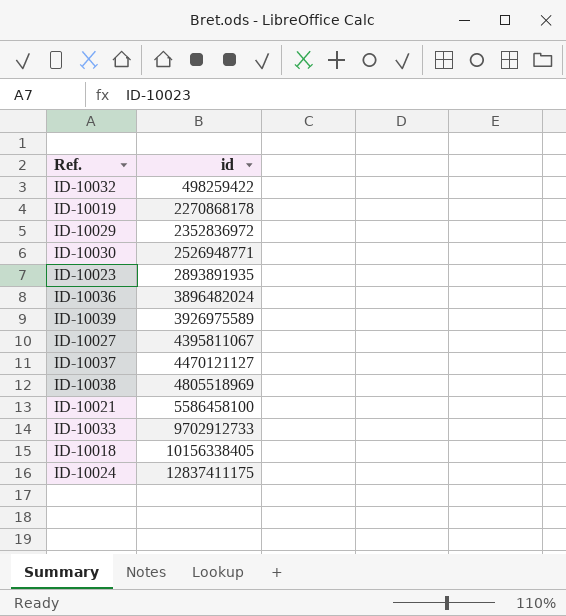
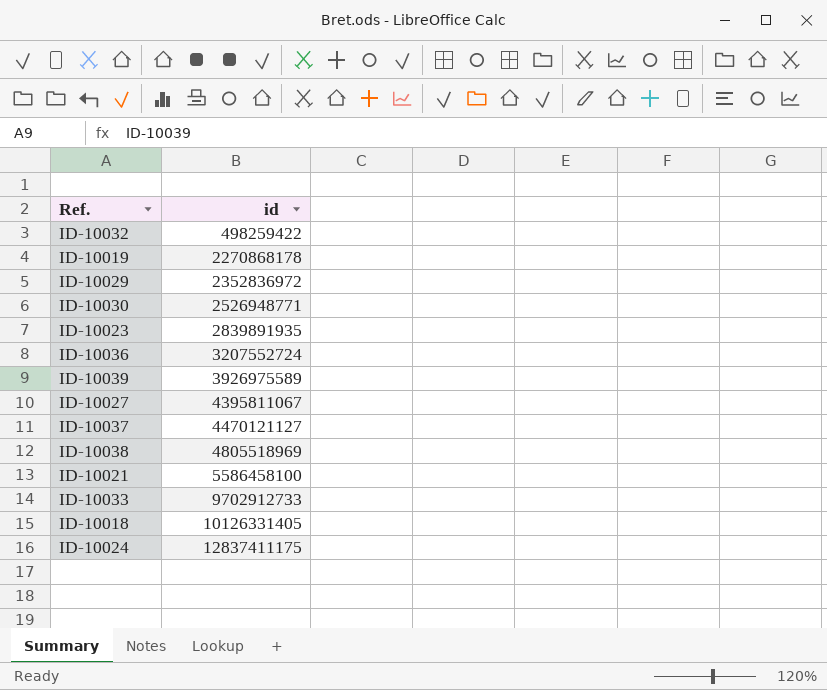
ID-10023 | id: 2893891935 -> 2839891935
ID-10036 | id: 3896482024 -> 3207552724
ID-10018 | id: 10156338405 -> 10126331405

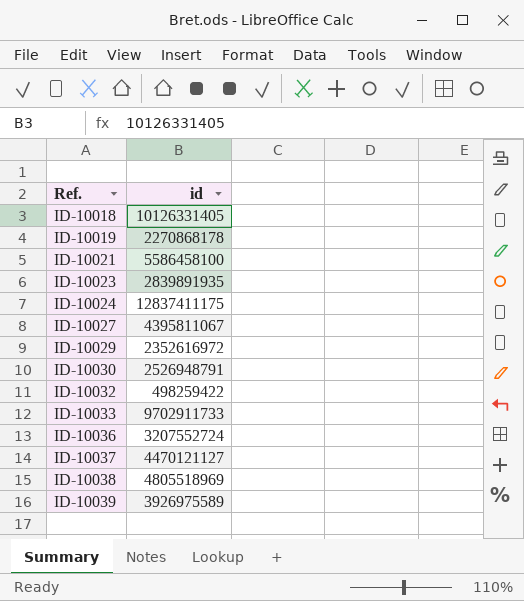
row order: id ascending -> Ref. ascending
ID-10029 | id: 2352836972 -> 2352616972
ID-10030 | id: 2526948771 -> 2526948791
ID-10033 | id: 9702912733 -> 9702911733

